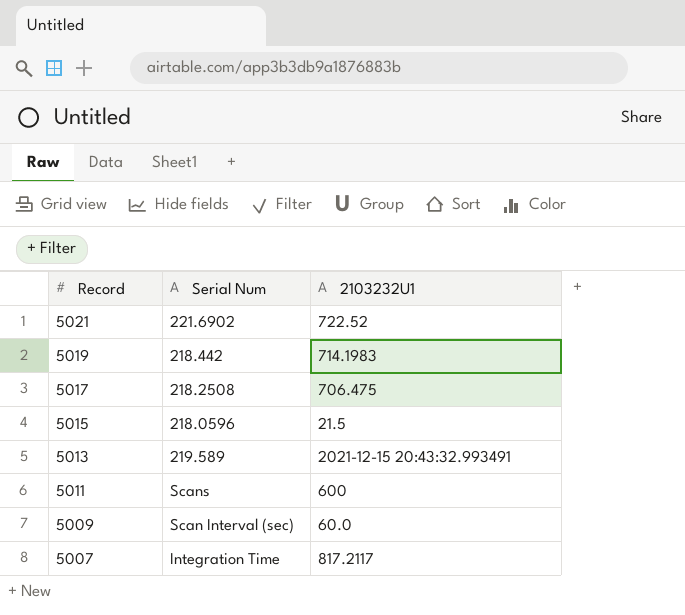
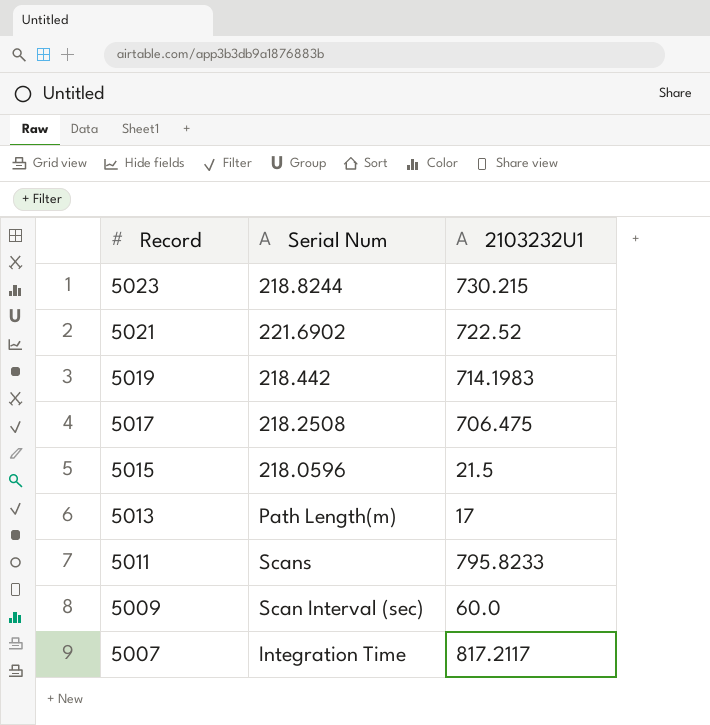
row 5023: none -> 218.8244 | 730.215
5013 | Serial Num: 219.589 -> Path Length(m)
5013 | 2103232U1: 2021-12-15 20:43:32.993491 -> 17
5011 | 2103232U1: 600 -> 795.8233

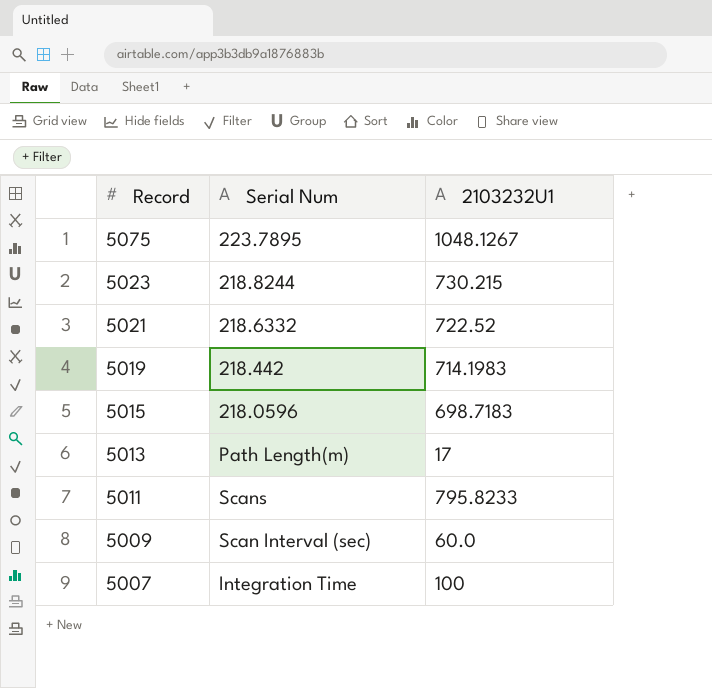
row 5017: 218.2508 | 706.475 -> none
row 5075: none -> 223.7895 | 1048.1267
5021 | Serial Num: 221.6902 -> 218.6332
5015 | 2103232U1: 21.5 -> 698.7183
5007 | 2103232U1: 817.2117 -> 100

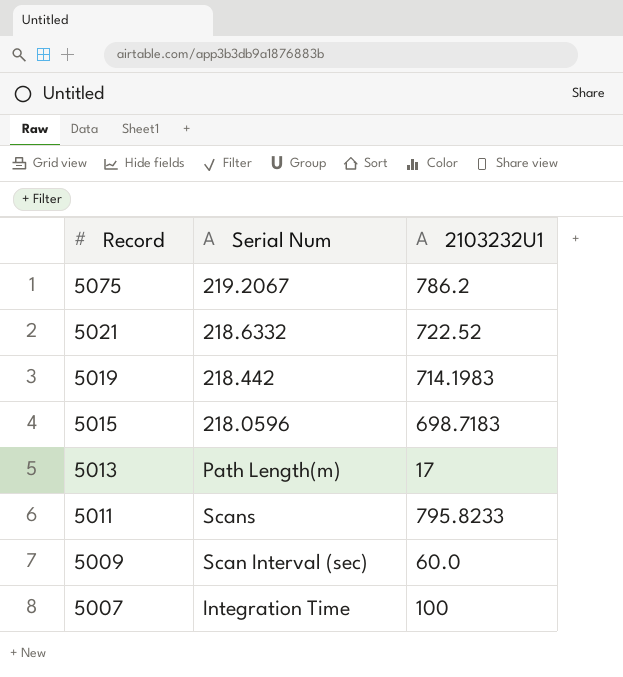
row 5023: 218.8244 | 730.215 -> none
5075 | Serial Num: 223.7895 -> 219.2067
5075 | 2103232U1: 1048.1267 -> 786.2

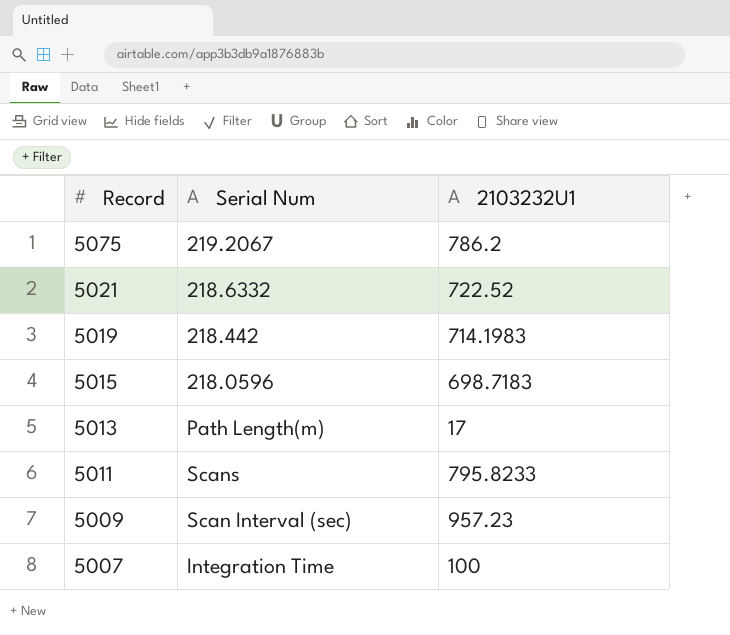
5009 | 2103232U1: 60.0 -> 957.23

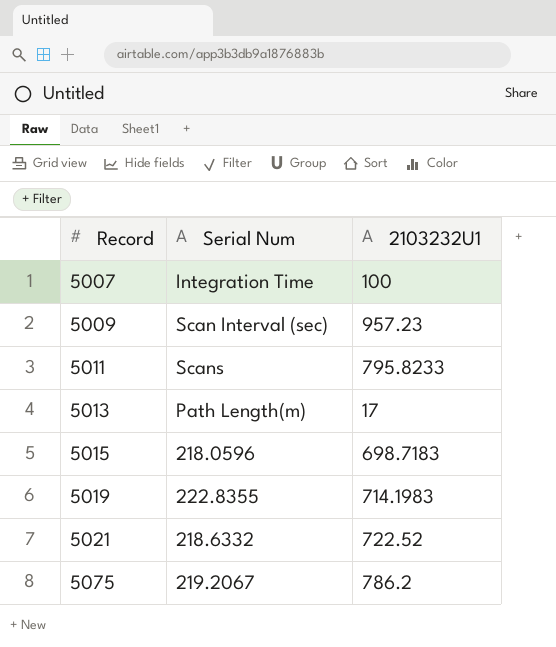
row order: Record descending -> Record ascending
5019 | Serial Num: 218.442 -> 222.8355

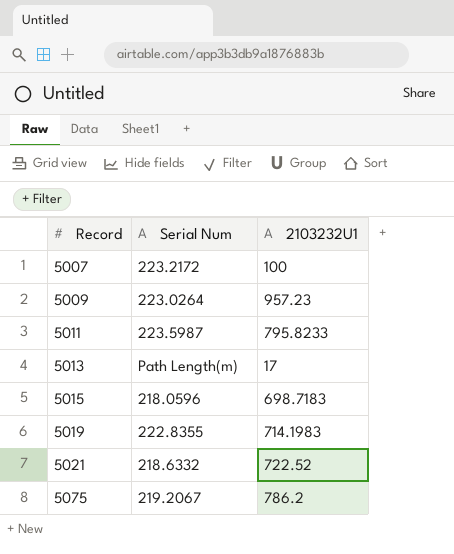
5007 | Serial Num: Integration Time -> 223.2172
5009 | Serial Num: Scan Interval (sec) -> 223.0264
5011 | Serial Num: Scans -> 223.5987

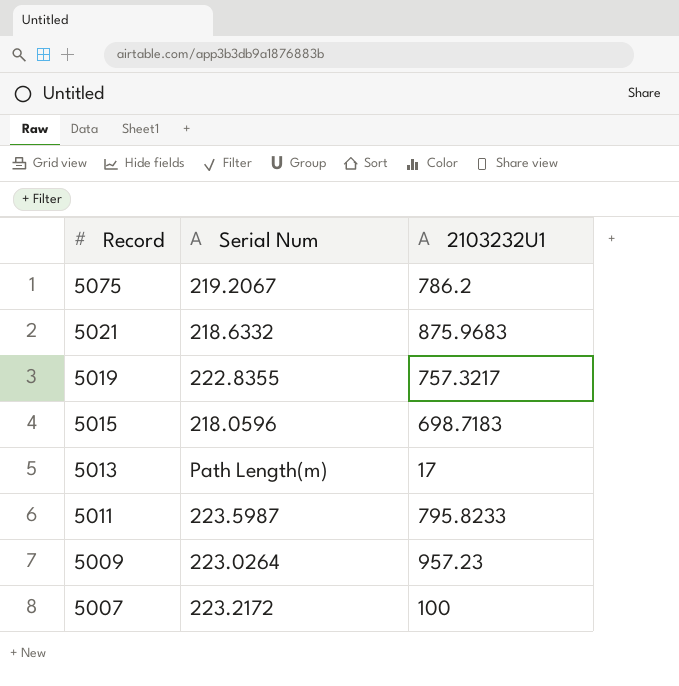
row order: Record ascending -> Record descending
5021 | 2103232U1: 722.52 -> 875.9683
5019 | 2103232U1: 714.1983 -> 757.3217

